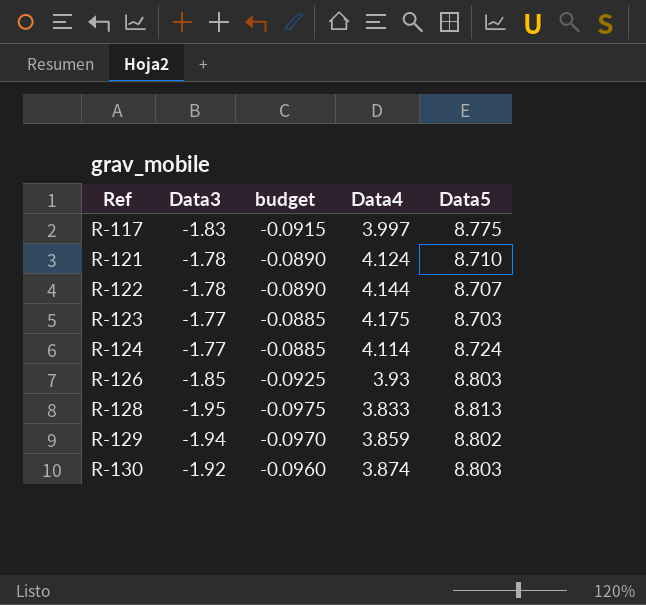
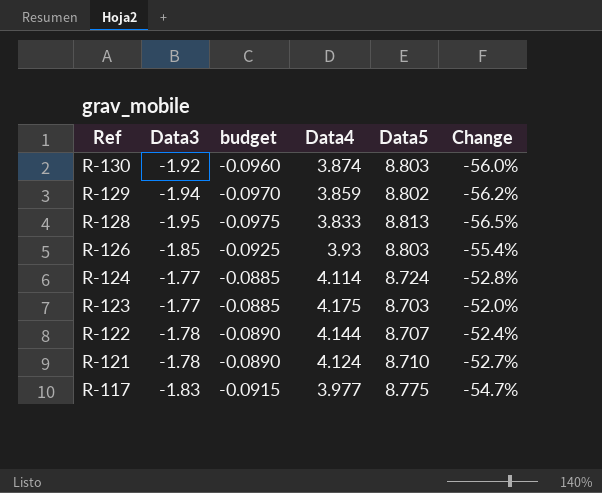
row order: Ref ascending -> Ref descending
column Change | formula: none -> ([Data4] - [Data5]) / [Data5]
R-117 | Data4: 3.997 -> 3.977

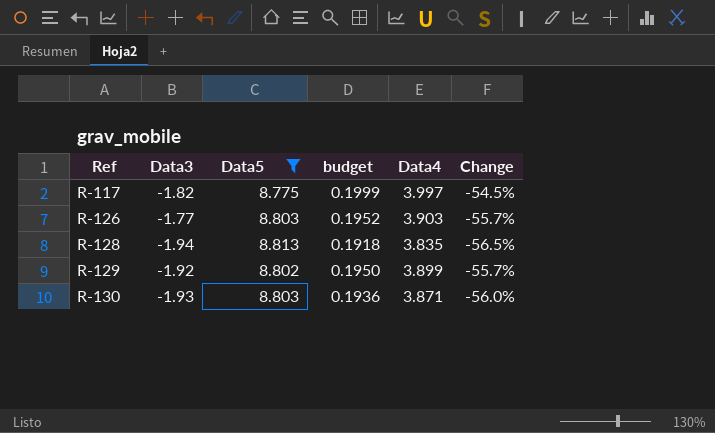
filter: none -> Data5 >= 8.775
row order: Ref descending -> Ref ascending
column Data5 | position: 5 -> 3
column budget | formula: [Data3] * 0.05 -> [Data4] * 0.05
R-117 | Data3: -1.83 -> -1.82
R-117 | Data4: 3.977 -> 3.997
R-117 | Change: -54.7% -> -54.5%
R-126 | Data3: -1.85 -> -1.77
R-126 | Data4: 3.93 -> 3.903
R-126 | Change: -55.4% -> -55.7%
R-128 | Data3: -1.95 -> -1.94
R-128 | Data4: 3.833 -> 3.835
R-129 | Data3: -1.94 -> -1.92
R-129 | Data4: 3.859 -> 3.899
R-129 | Change: -56.2% -> -55.7%
R-130 | Data3: -1.92 -> -1.93
R-130 | Data4: 3.874 -> 3.871

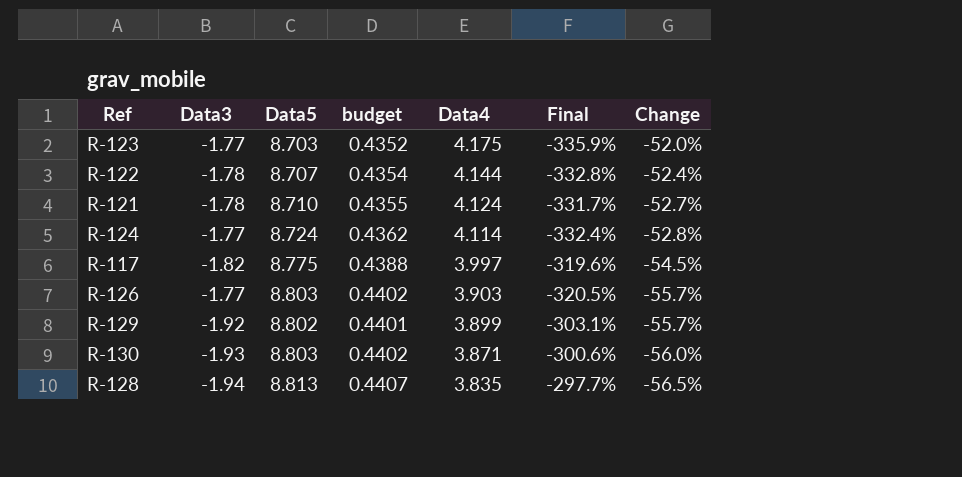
filter: Data5 >= 8.775 -> none
row order: Ref ascending -> Data4 descending
column budget | formula: [Data4] * 0.05 -> [Data5] * 0.05
column Final | formula: none -> ([Data4] - [Data3]) / [Data3]

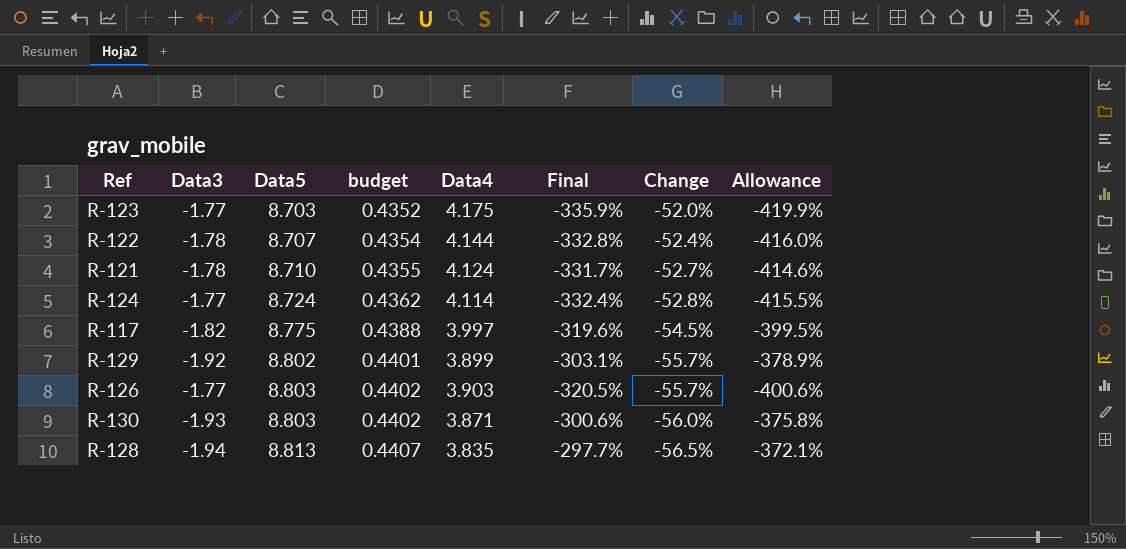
row order: Data4 descending -> Data5 ascending
column Allowance | formula: none -> [Final] * 1.25

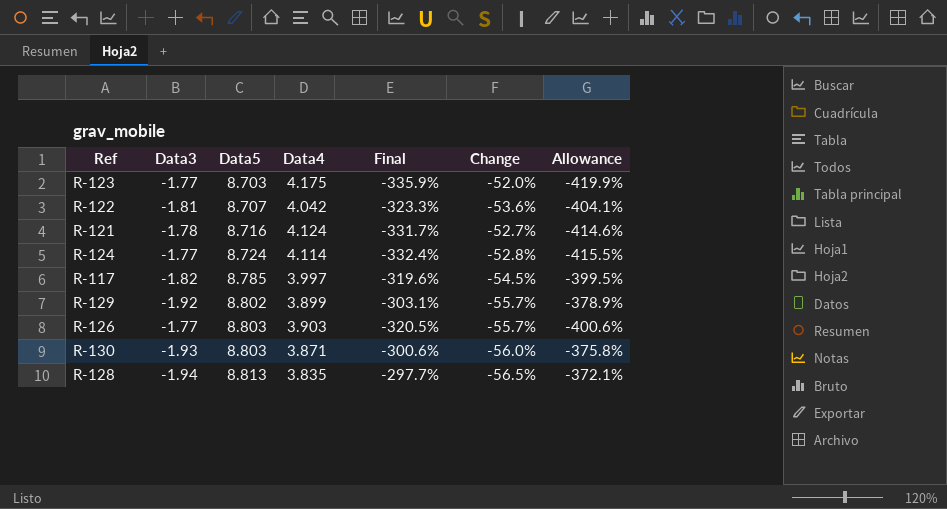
column budget | formula: [Data5] * 0.05 -> none
R-122 | Data3: -1.78 -> -1.81
R-122 | Data4: 4.144 -> 4.042
R-122 | Final: -332.8% -> -323.3%
R-122 | Change: -52.4% -> -53.6%
R-122 | Allowance: -416.0% -> -404.1%
R-121 | Data5: 8.710 -> 8.716
R-117 | Data5: 8.775 -> 8.785

